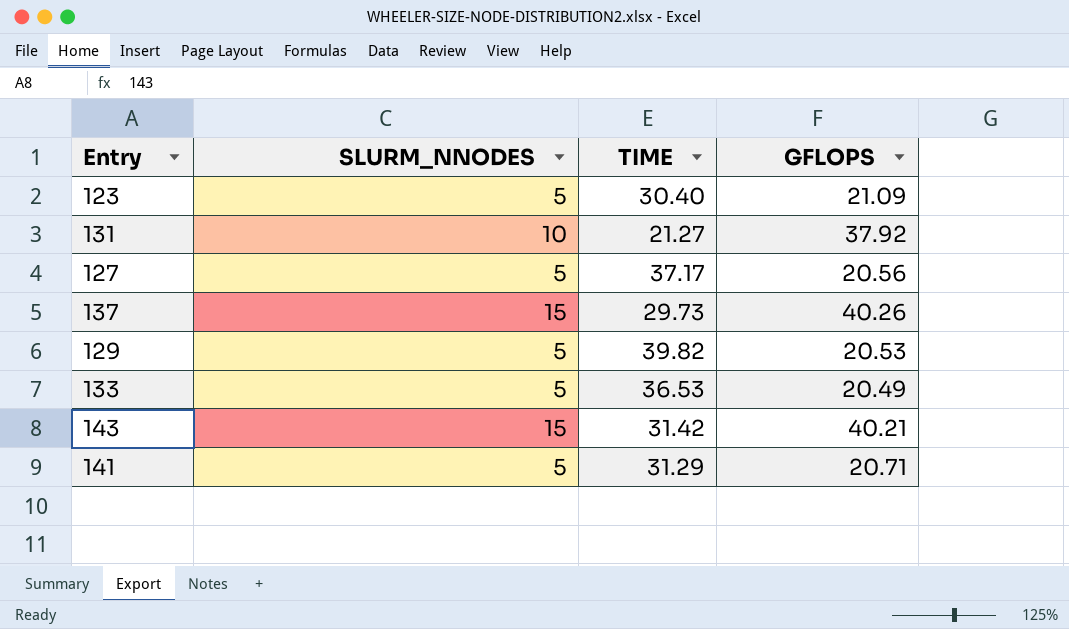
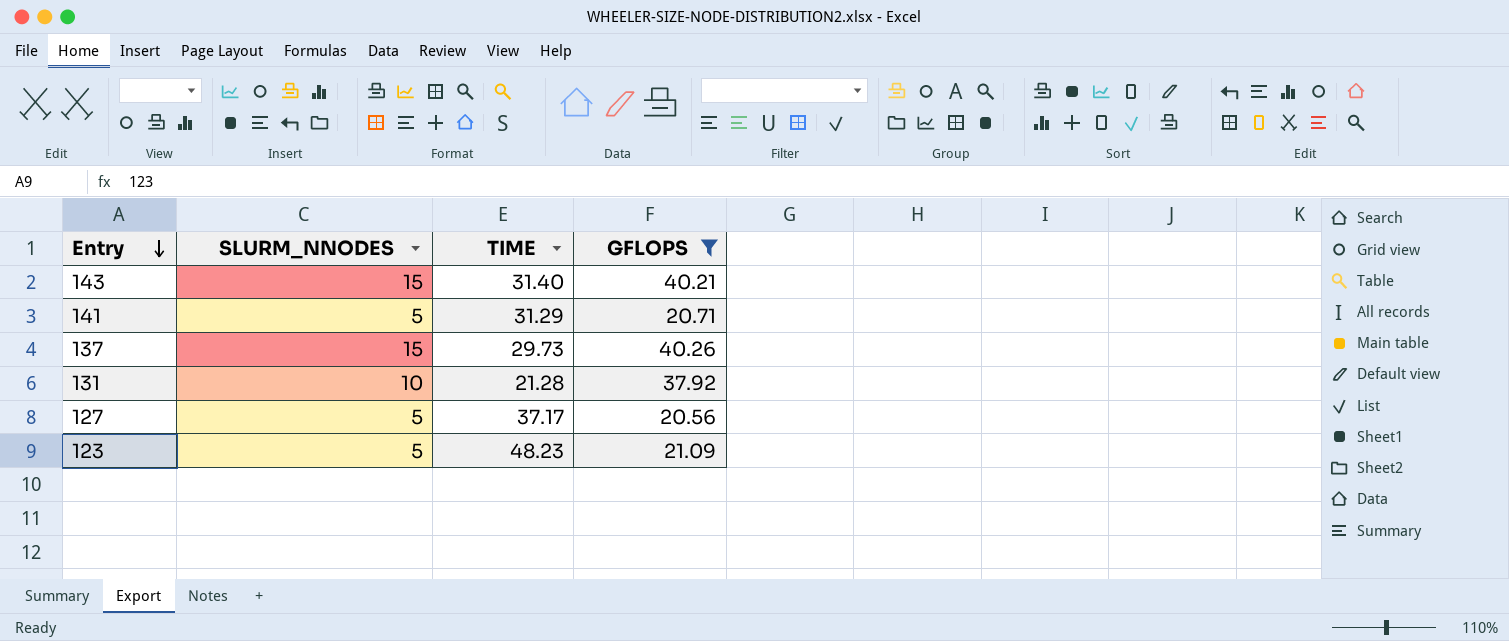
filter: none -> GFLOPS >= 20.56
row order: none -> Entry descending
143 | TIME: 31.42 -> 31.40
131 | TIME: 21.27 -> 21.28
123 | TIME: 30.40 -> 48.23

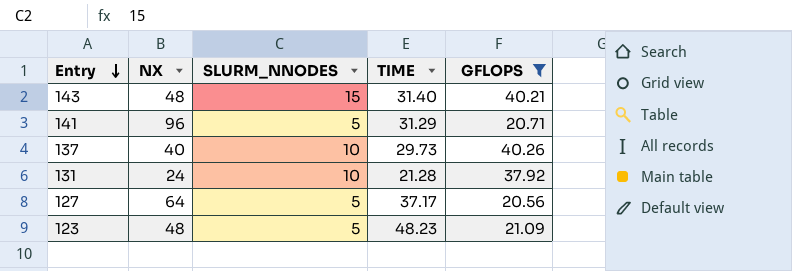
column NX | position: none -> 2
137 | SLURM_NNODES: 15 -> 10

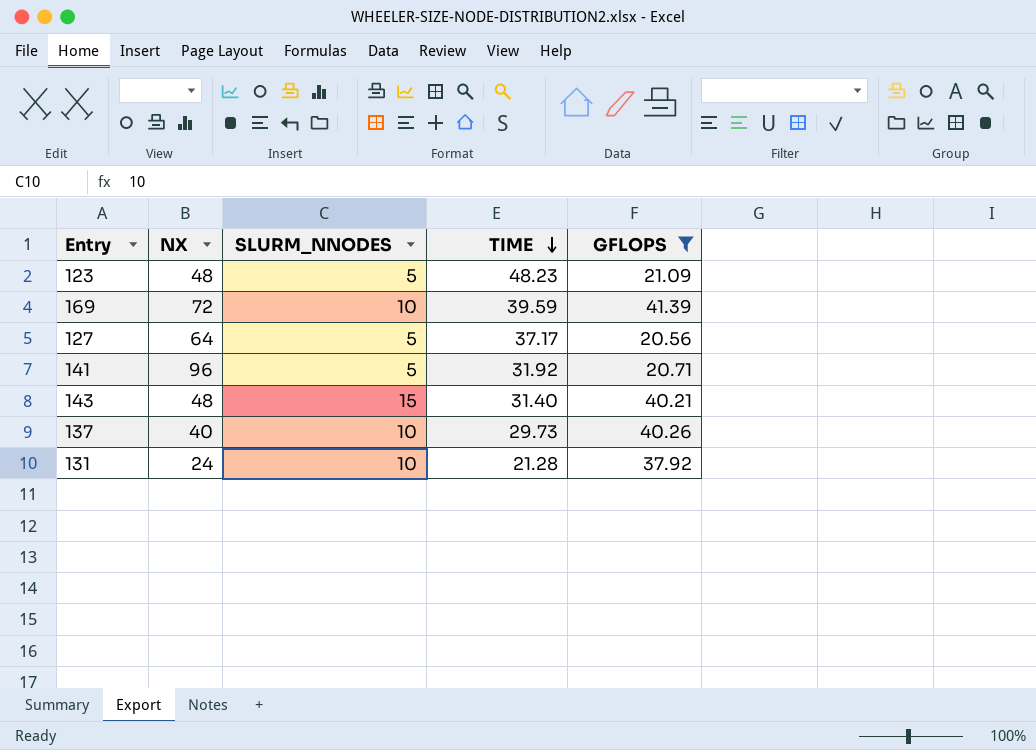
row order: Entry descending -> TIME descending
row 169: none -> 72 | 10 | 39.59 | 41.39
141 | TIME: 31.29 -> 31.92

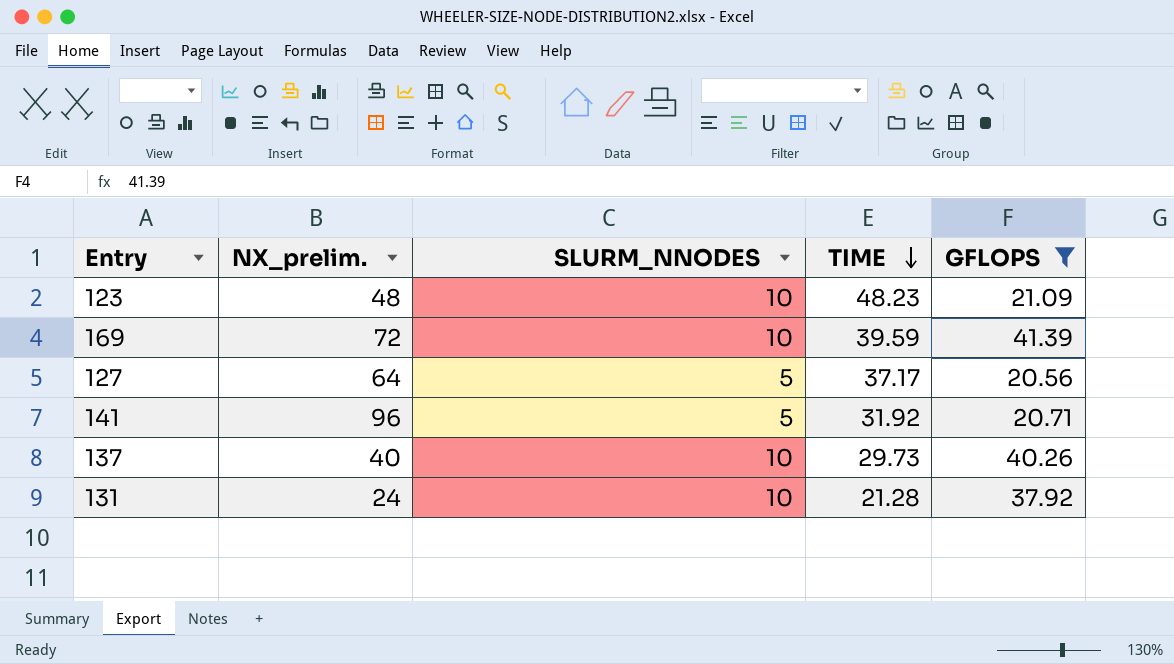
column name: NX -> NX_prelim.
row 143: 48 | 15 | 31.40 | 40.21 -> none
123 | SLURM_NNODES: 5 -> 10

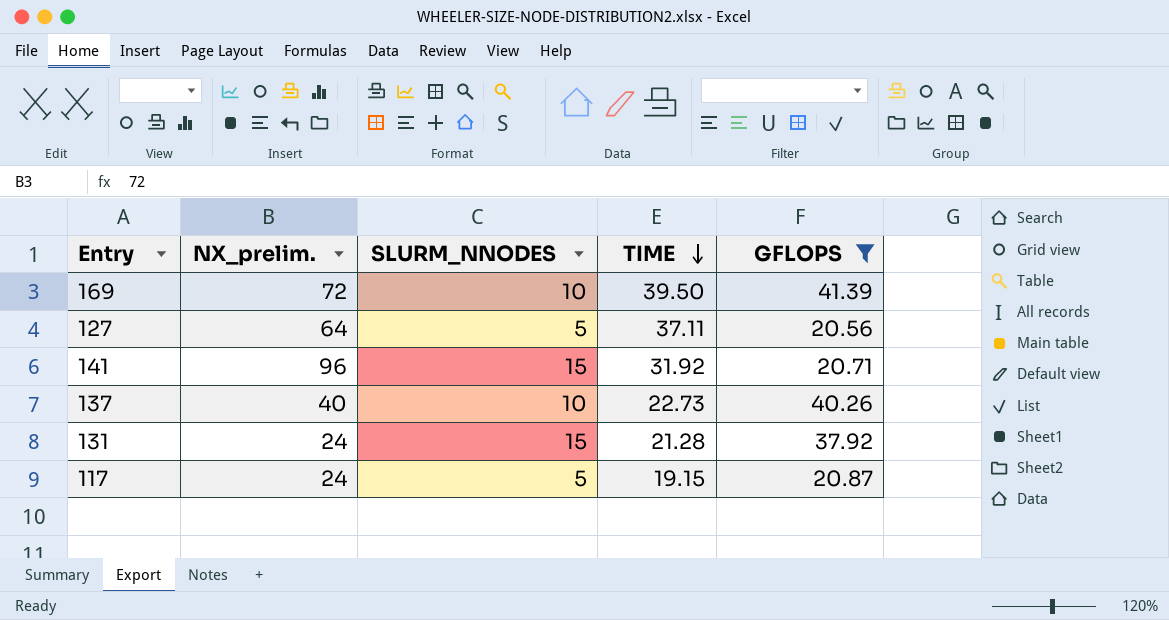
row 123: 48 | 10 | 48.23 | 21.09 -> none
169 | TIME: 39.59 -> 39.50
127 | TIME: 37.17 -> 37.11
141 | SLURM_NNODES: 5 -> 15
137 | TIME: 29.73 -> 22.73
131 | SLURM_NNODES: 10 -> 15
row 117: none -> 24 | 5 | 19.15 | 20.87

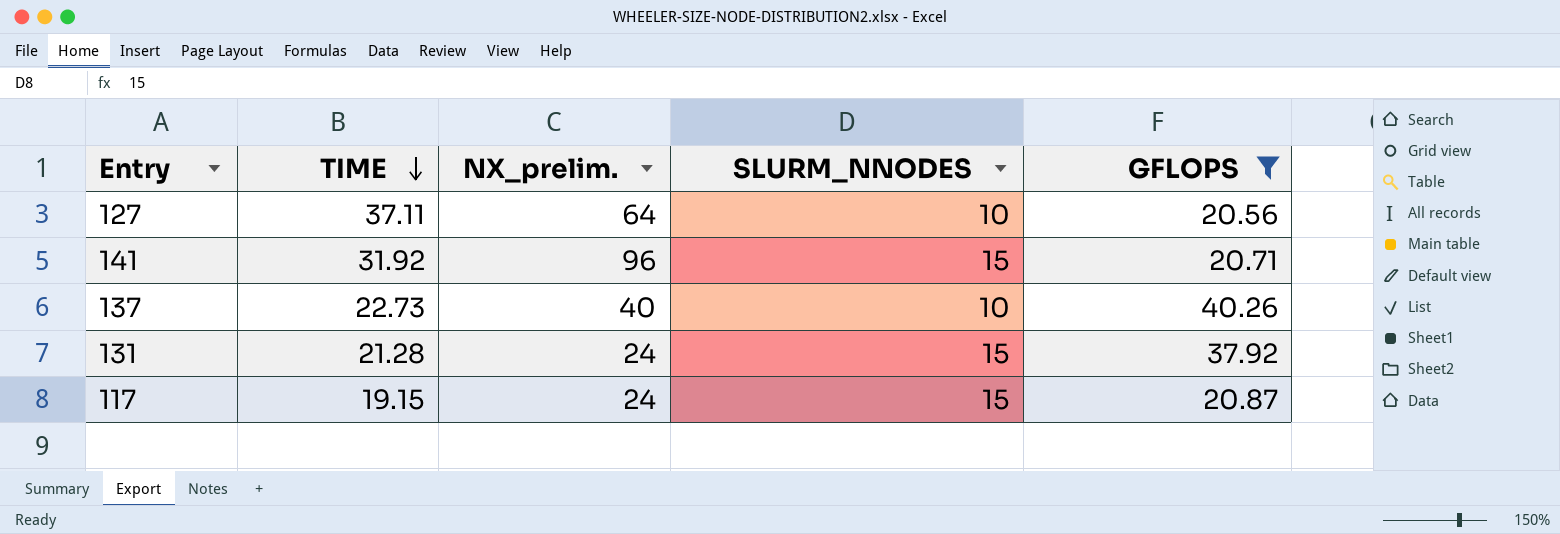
column TIME | position: 4 -> 2
row 169: 72 | 10 | 39.50 | 41.39 -> none
127 | SLURM_NNODES: 5 -> 10
117 | SLURM_NNODES: 5 -> 15

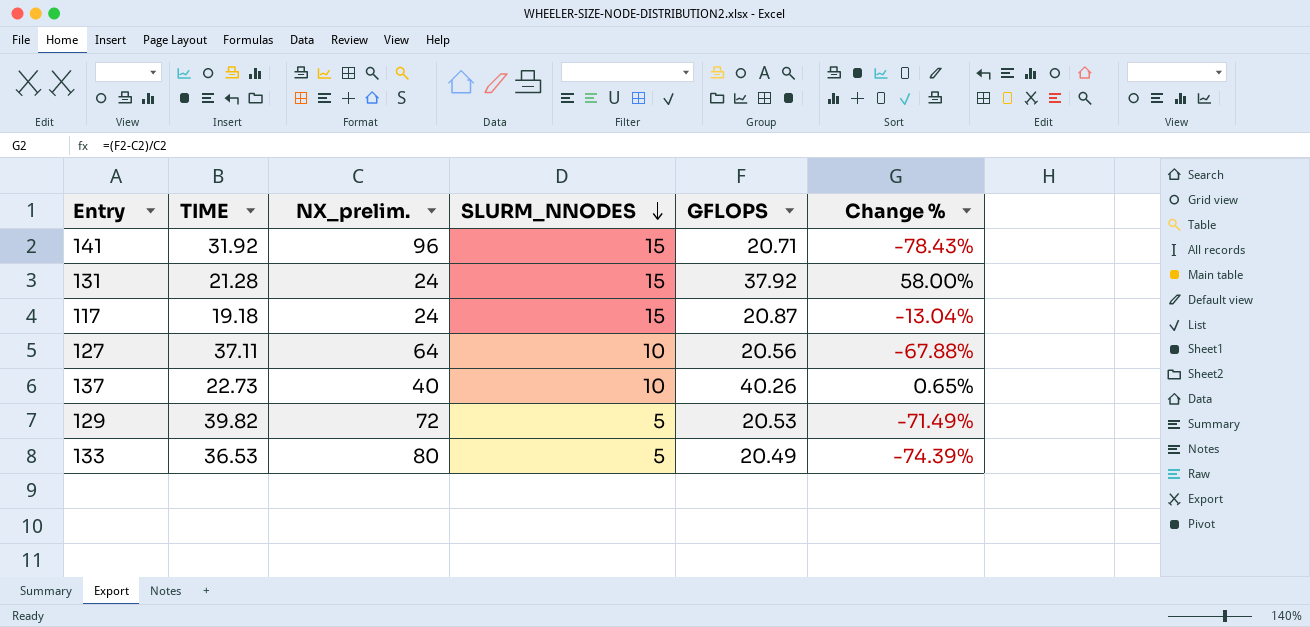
filter: GFLOPS >= 20.56 -> none
row order: TIME descending -> SLURM_NNODES descending
column Change % | formula: none -> ([GFLOPS] - [NX_prelim.]) / [NX_prelim.]
117 | TIME: 19.15 -> 19.18

